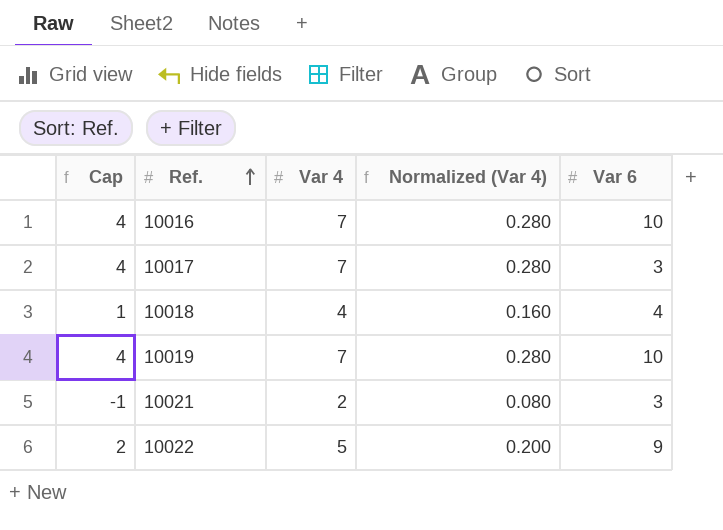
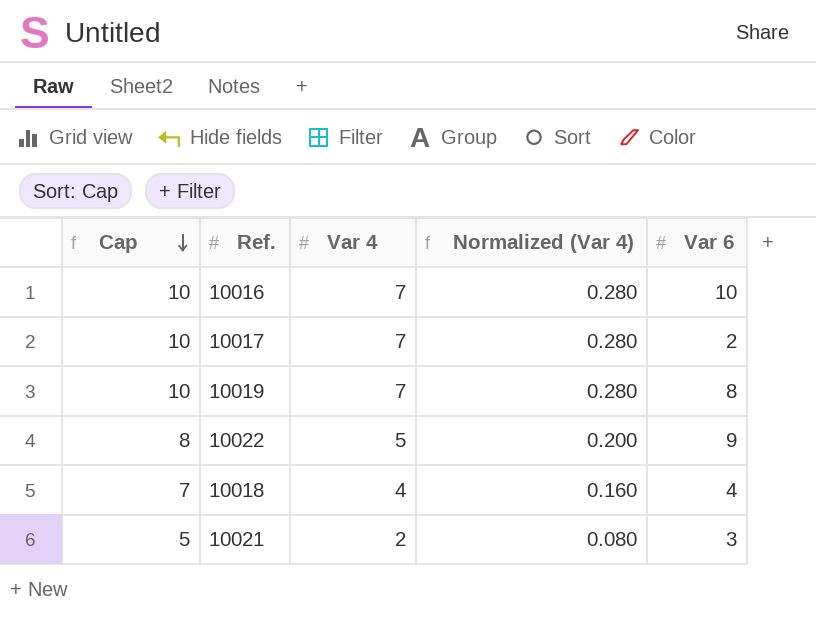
row order: Ref. ascending -> Cap descending
column Cap | formula: [Var 4] - 3 -> [Var 4] + 3
10017 | Var 6: 3 -> 2
10019 | Var 6: 10 -> 8

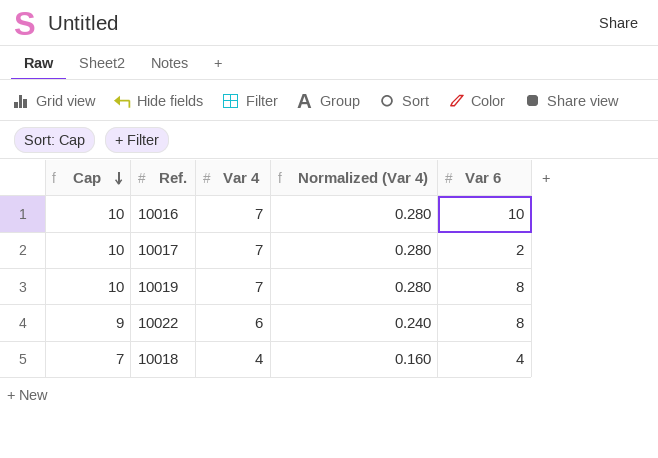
row 10021: 5 | 2 | 0.080 | 3 -> none
10022 | Cap: 8 -> 9
10022 | Var 4: 5 -> 6
10022 | Normalized (Var 4): 0.200 -> 0.240
10022 | Var 6: 9 -> 8

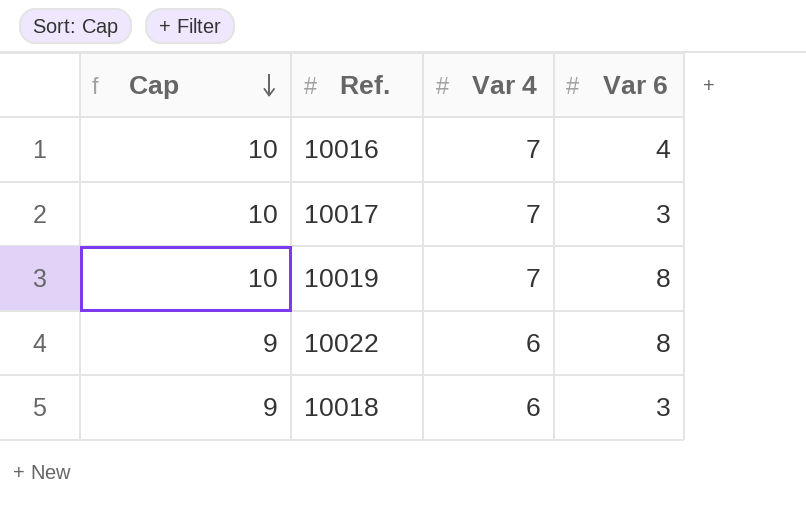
column Normalized (Var 4) | formula: [Var 4] * 0.04 -> none
10016 | Var 6: 10 -> 4
10017 | Var 6: 2 -> 3
10018 | Cap: 7 -> 9
10018 | Var 4: 4 -> 6
10018 | Var 6: 4 -> 3

